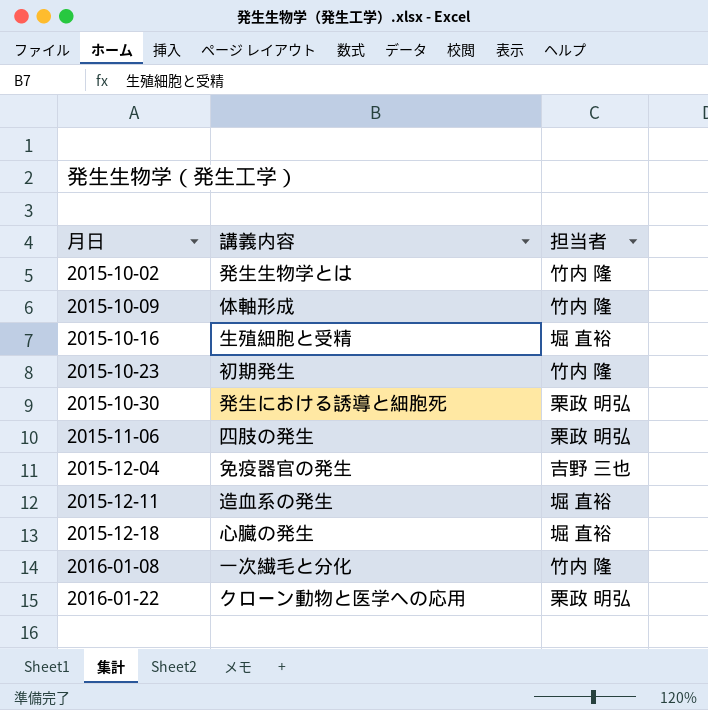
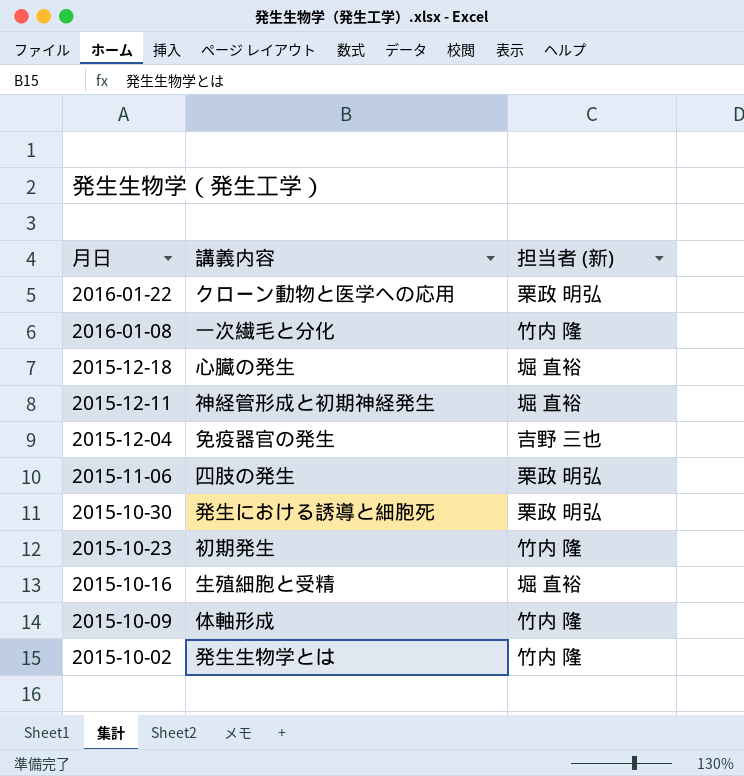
row order: 月日 ascending -> 月日 descending
column name: 担当者 -> 担当者 (新)
2015-12-11 | 講義内容: 造血系の発生 -> 神経管形成と初期神経発生

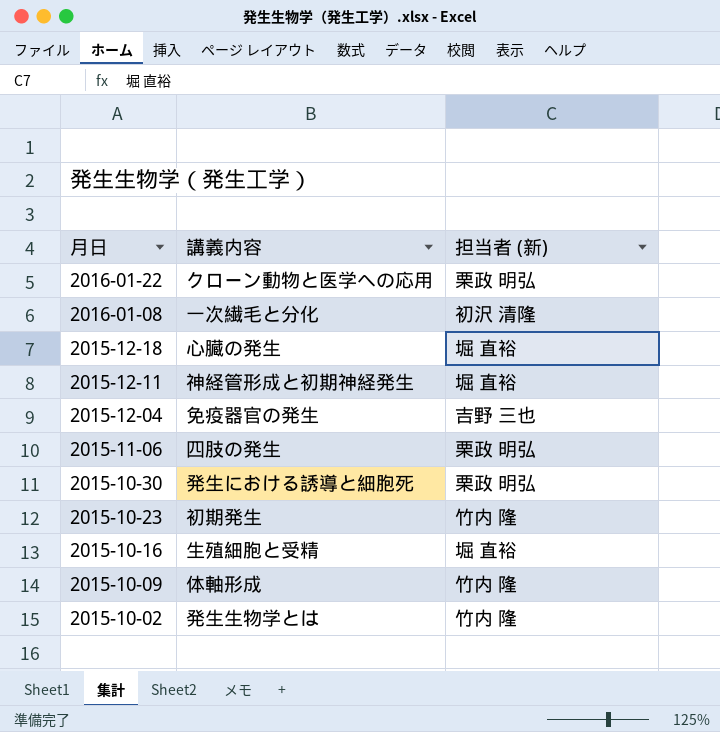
2016-01-08 | 担当者 (新): 竹内 隆 -> 初沢 清隆

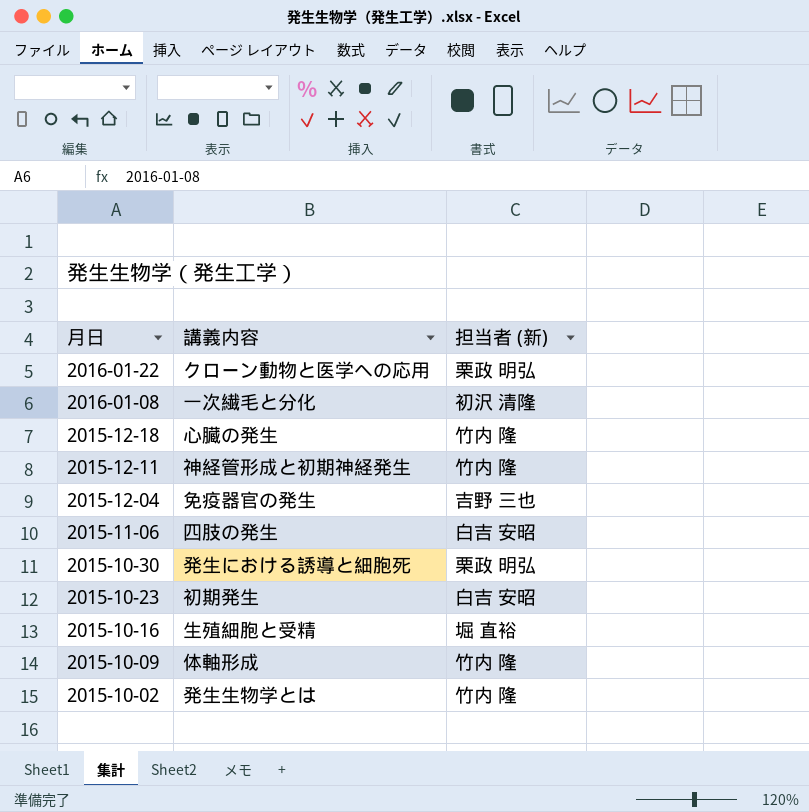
2015-12-18 | 担当者 (新): 堀 直裕 -> 竹内 隆
2015-12-11 | 担当者 (新): 堀 直裕 -> 竹内 隆
2015-11-06 | 担当者 (新): 栗政 明弘 -> 白吉 安昭
2015-10-23 | 担当者 (新): 竹内 隆 -> 白吉 安昭

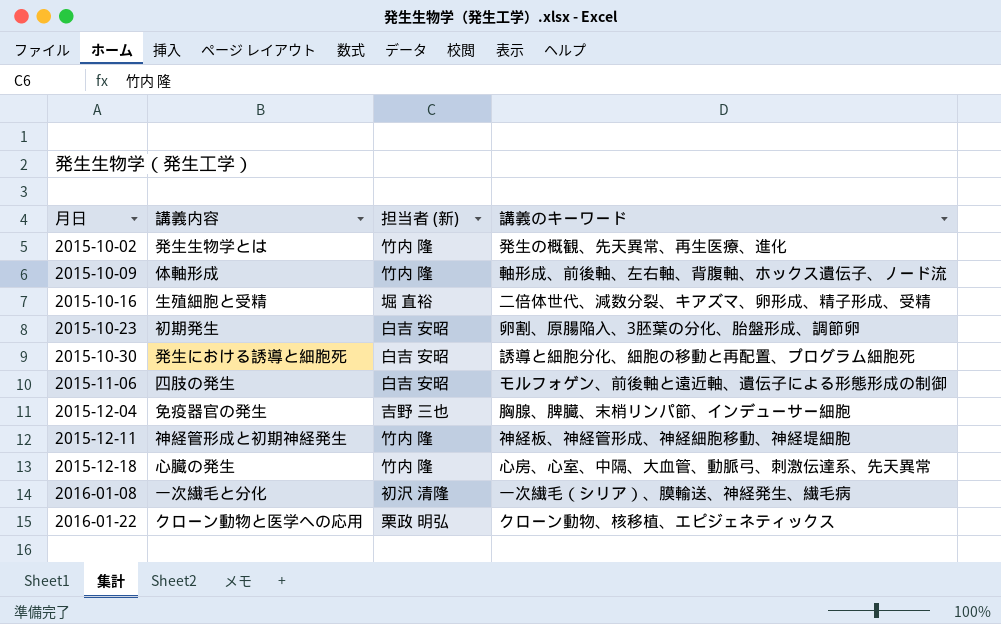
row order: 月日 descending -> 月日 ascending
column 講義のキーワード | position: none -> 4
2015-10-30 | 担当者 (新): 栗政 明弘 -> 白吉 安昭

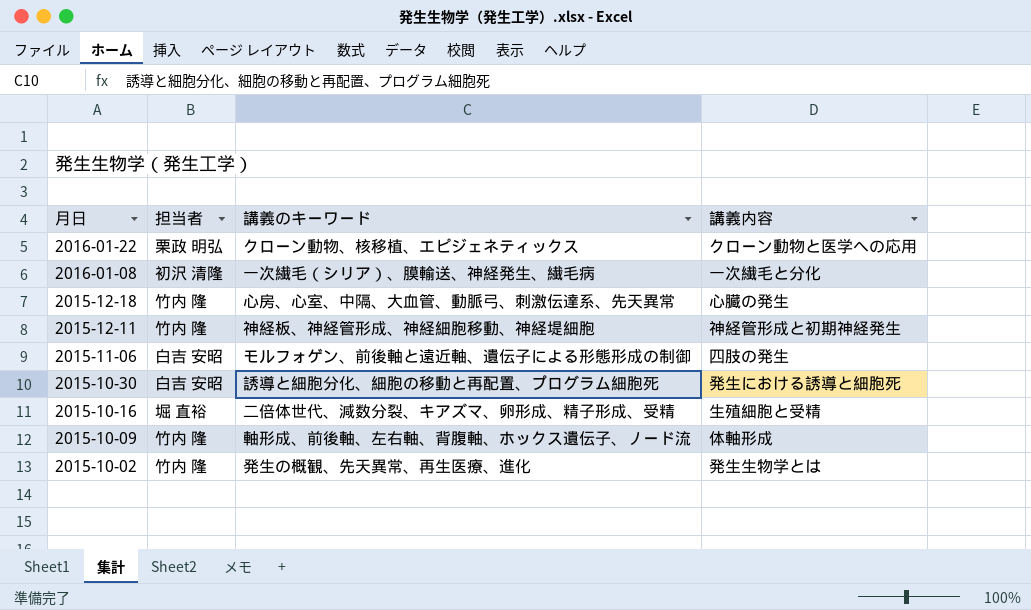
row order: 月日 ascending -> 月日 descending
column name: 担当者 (新) -> 担当者
column 講義内容 | position: 2 -> 4
row 2015-10-23: 初期発生 | 白吉 安昭 | 卵割、原腸陥入、3胚葉の分化、胎盤形成、調節卵 -> none
row 2015-12-04: 免疫器官の発生 | 吉野 三也 | 胸腺、脾臓、末梢リンパ節、インデューサー細胞 -> none

